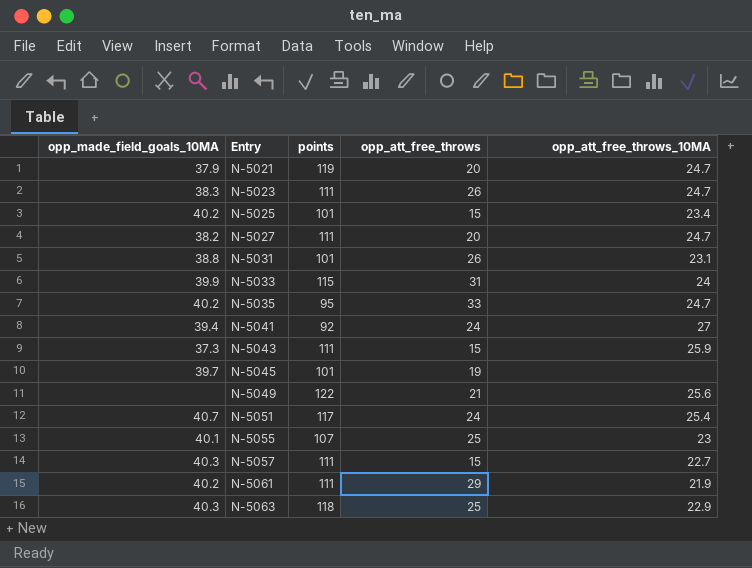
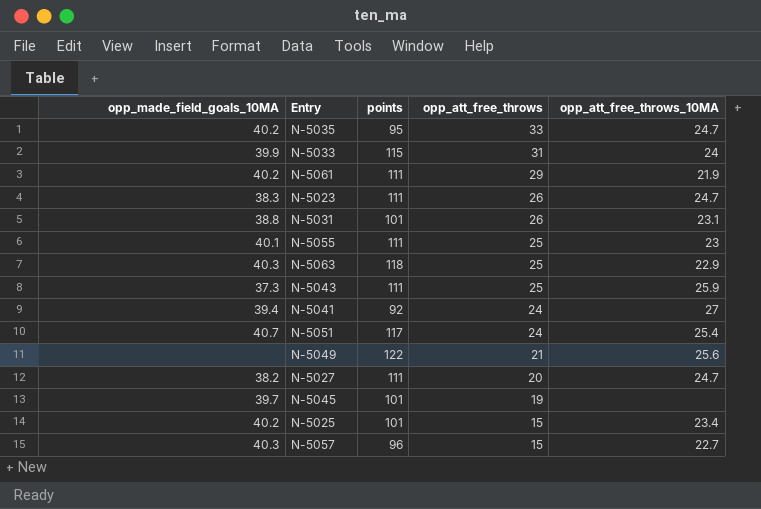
row order: Entry ascending -> opp_att_free_throws descending
row N-5021: 37.9 | 119 | 20 | 24.7 -> none
N-5055 | points: 107 -> 111
N-5043 | opp_att_free_throws: 15 -> 25
N-5057 | points: 111 -> 96

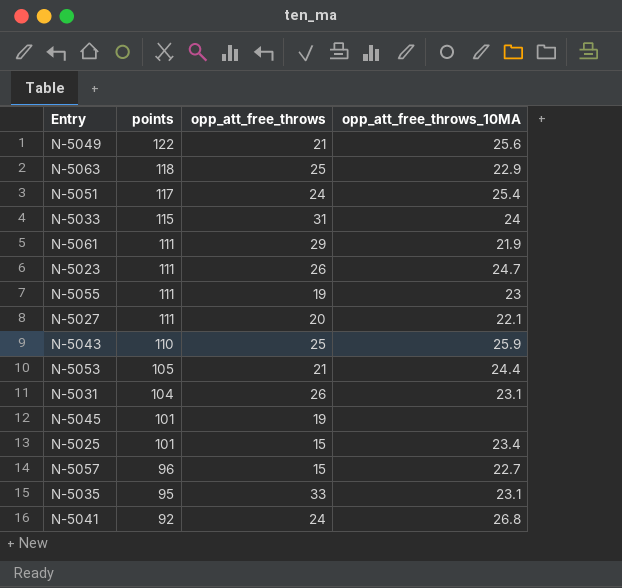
row order: opp_att_free_throws descending -> points descending
column opp_made_field_goals_10MA | position: 1 -> none
N-5055 | opp_att_free_throws: 25 -> 19
N-5027 | opp_att_free_throws_10MA: 24.7 -> 22.1
N-5043 | points: 111 -> 110
row N-5053: none -> 105 | 21 | 24.4
N-5031 | points: 101 -> 104
N-5035 | opp_att_free_throws_10MA: 24.7 -> 23.1
N-5041 | opp_att_free_throws_10MA: 27 -> 26.8

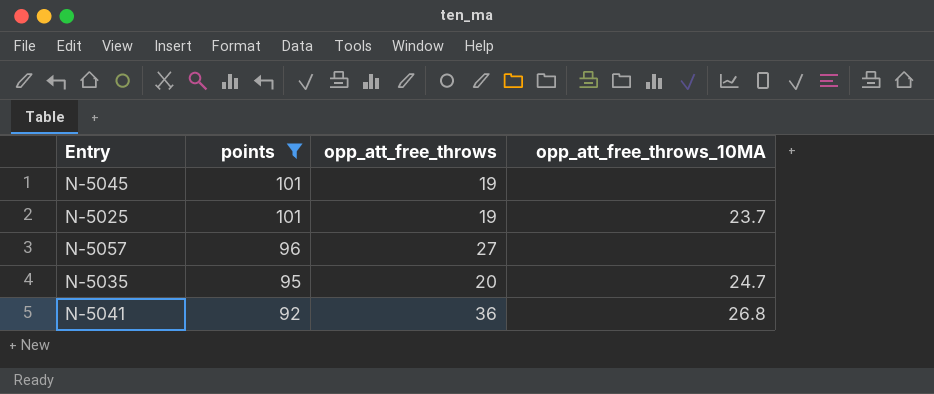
filter: none -> points <= 101
N-5025 | opp_att_free_throws: 15 -> 19
N-5025 | opp_att_free_throws_10MA: 23.4 -> 23.7
N-5057 | opp_att_free_throws: 15 -> 27
N-5057 | opp_att_free_throws_10MA: 22.7 -> none
N-5035 | opp_att_free_throws: 33 -> 20
N-5035 | opp_att_free_throws_10MA: 23.1 -> 24.7
N-5041 | opp_att_free_throws: 24 -> 36

